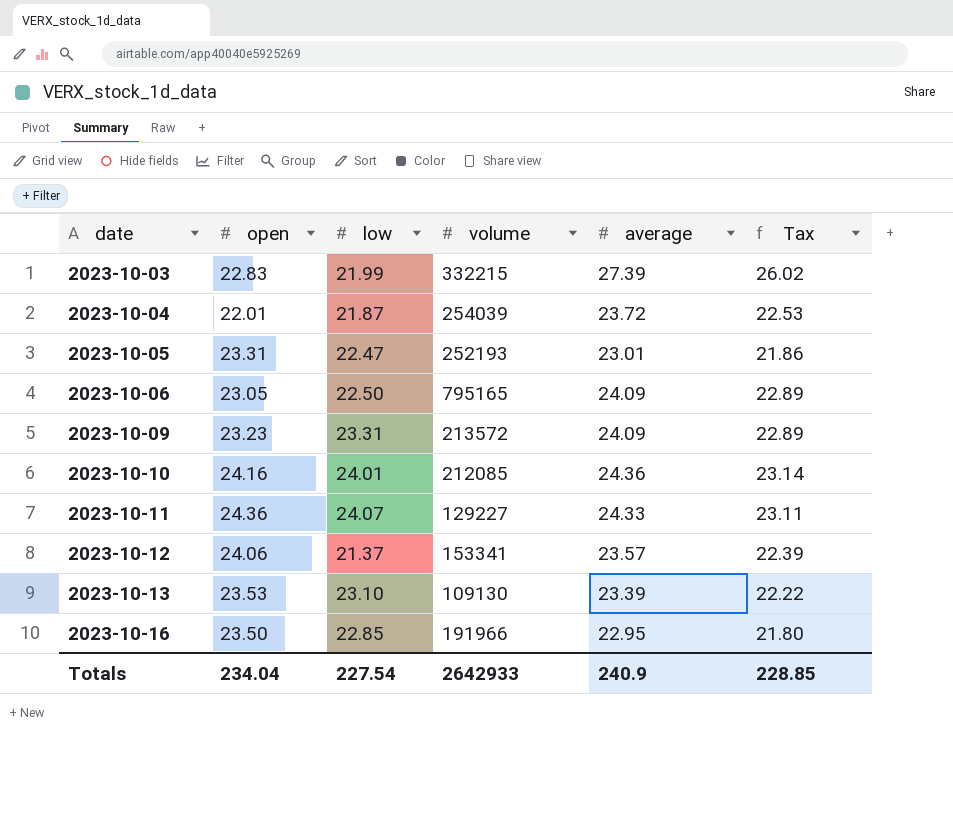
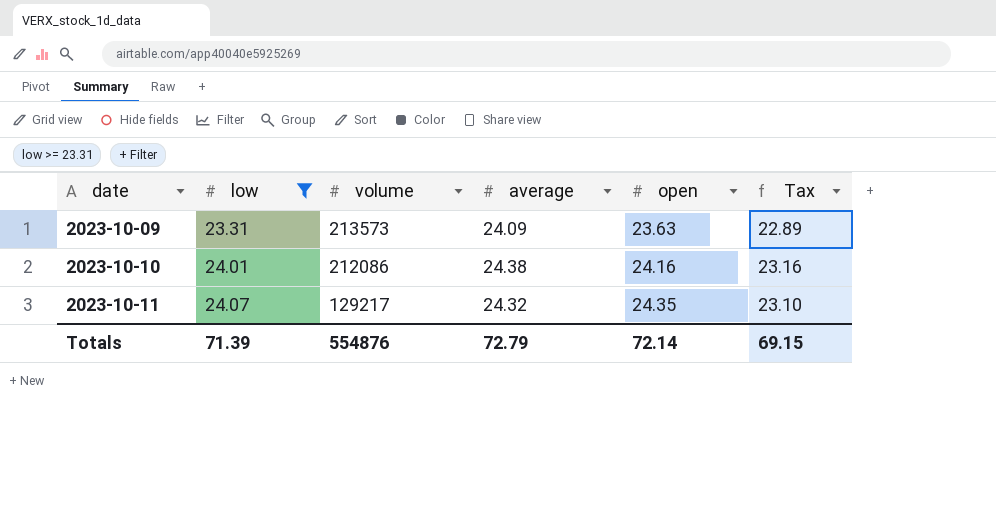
filter: none -> low >= 23.31
column open | position: 2 -> 5
2023-10-09 | volume: 213572 -> 213573
2023-10-09 | open: 23.23 -> 23.63
2023-10-10 | volume: 212085 -> 212086
2023-10-10 | average: 24.36 -> 24.38
2023-10-10 | Tax: 23.14 -> 23.16
2023-10-11 | volume: 129227 -> 129217
2023-10-11 | average: 24.33 -> 24.32
2023-10-11 | open: 24.36 -> 24.35
2023-10-11 | Tax: 23.11 -> 23.10
Totals | low: 227.54 -> 71.39
Totals | volume: 2642933 -> 554876
Totals | average: 240.9 -> 72.79
Totals | open: 234.04 -> 72.14
Totals | Tax: 228.85 -> 69.15

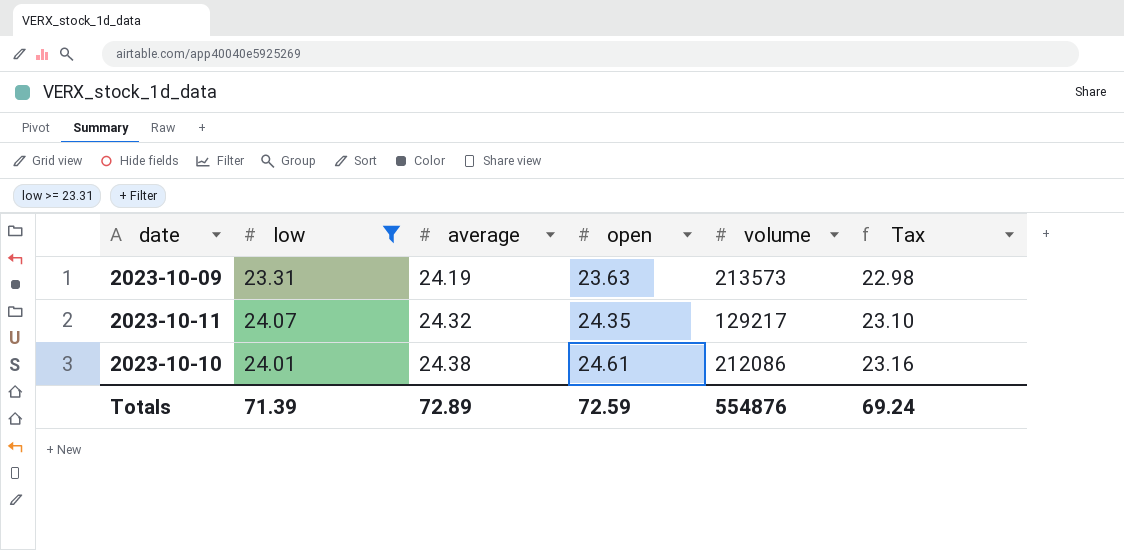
row order: date ascending -> average ascending
column volume | position: 3 -> 5
2023-10-09 | average: 24.09 -> 24.19
2023-10-09 | Tax: 22.89 -> 22.98
2023-10-10 | open: 24.16 -> 24.61
Totals | average: 72.79 -> 72.89
Totals | open: 72.14 -> 72.59
Totals | Tax: 69.15 -> 69.24

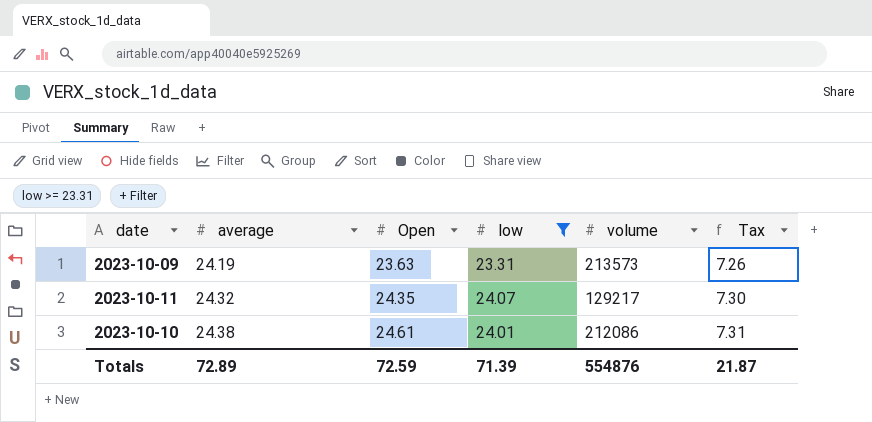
column name: open -> Open
column low | position: 2 -> 4
column Tax | formula: [average] * 0.95 -> [average] * 0.3
Totals | Tax: 69.24 -> 21.87

